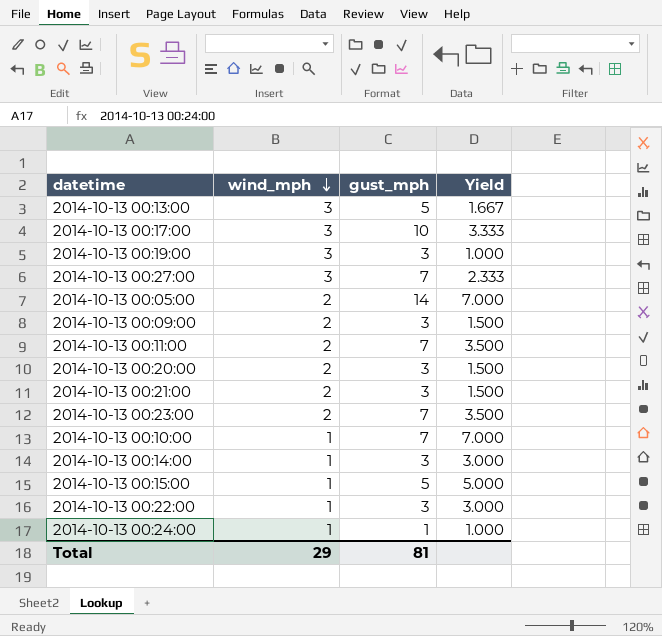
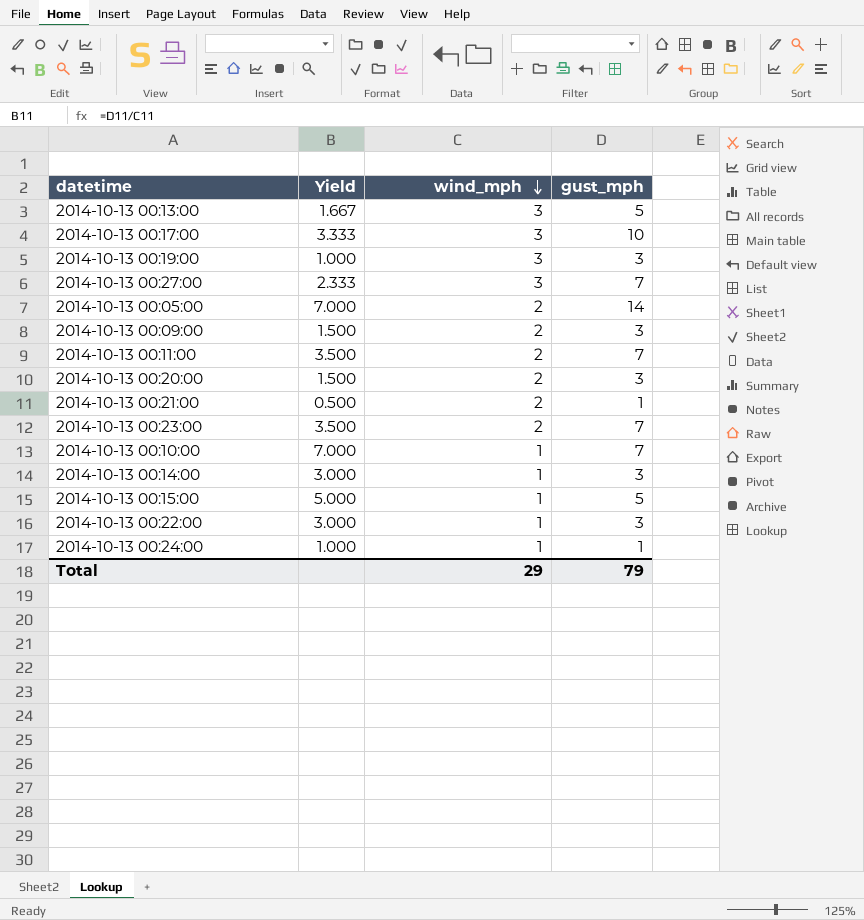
column Yield | position: 4 -> 2
2014-10-13 00:21:00 | Yield: 1.500 -> 0.500
2014-10-13 00:21:00 | gust_mph: 3 -> 1
Total | gust_mph: 81 -> 79

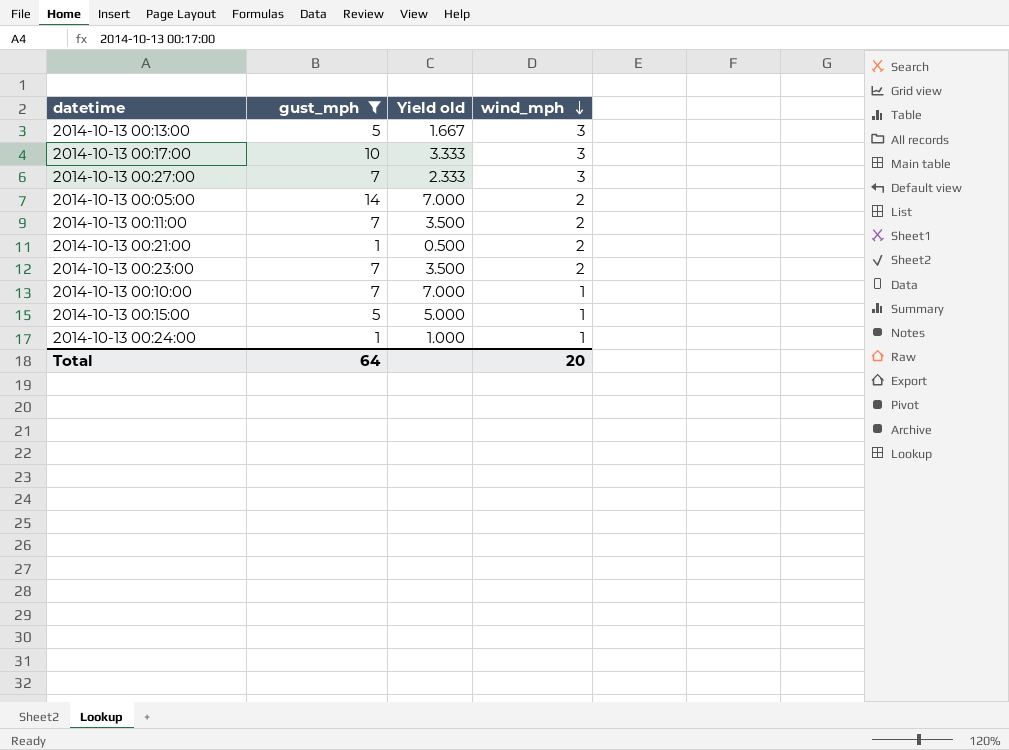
filter: none -> gust_mph != 3
column gust_mph | position: 4 -> 2
column name: Yield -> Yield old
Total | gust_mph: 79 -> 64
Total | wind_mph: 29 -> 20

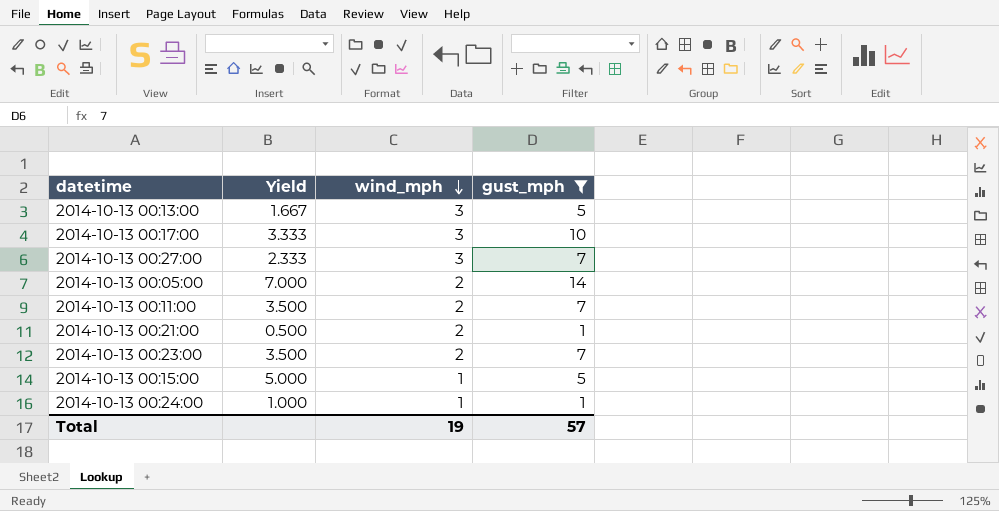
column name: Yield old -> Yield
column gust_mph | position: 2 -> 4
row 2014-10-13 00:10:00: 7 | 7.000 | 1 -> none
Total | wind_mph: 20 -> 19
Total | gust_mph: 64 -> 57

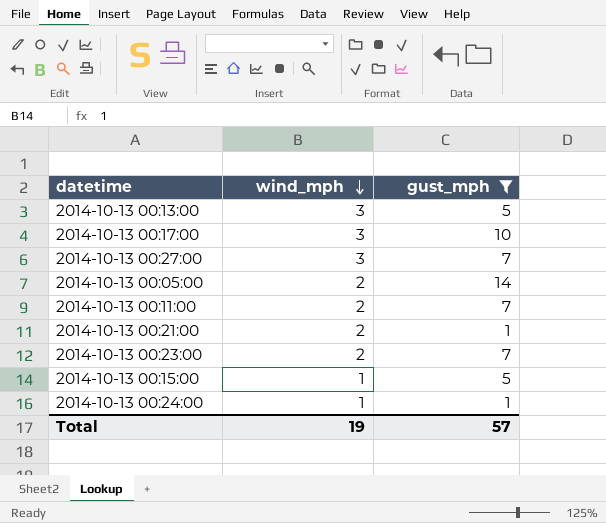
column Yield | formula: [gust_mph] / [wind_mph] -> none

